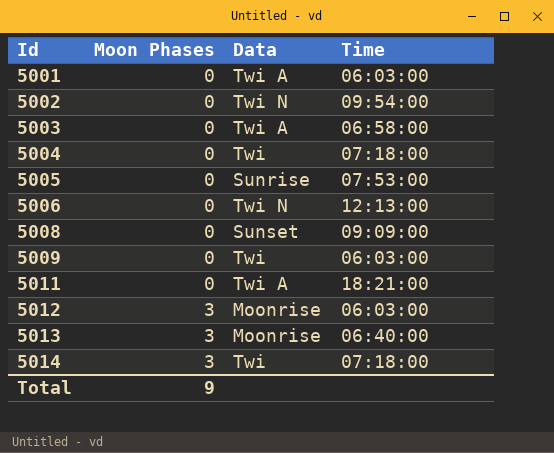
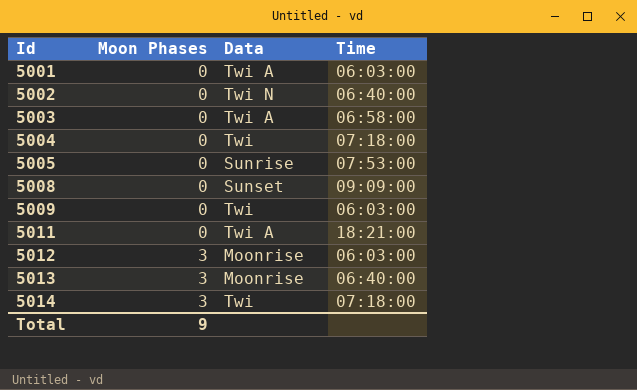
row 5006: 0 | Twi N | 12:13:00 -> none
5002 | Time: 09:54:00 -> 06:40:00

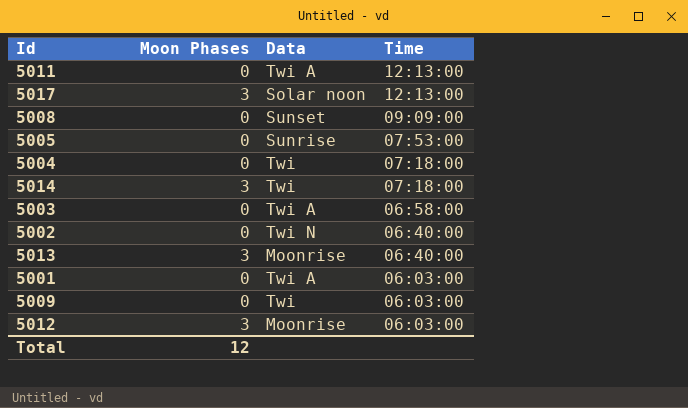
row order: Id ascending -> Time descending
5011 | Time: 18:21:00 -> 12:13:00
row 5017: none -> 3 | Solar noon | 12:13:00
Total | Moon Phases: 9 -> 12

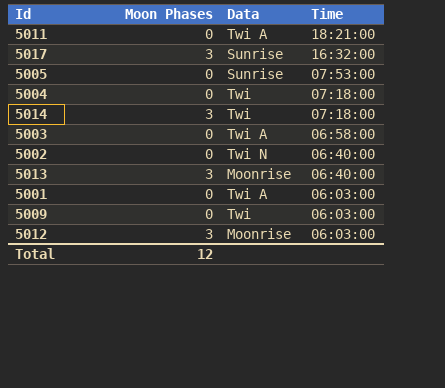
row 5008: 0 | Sunset | 09:09:00 -> none
5011 | Time: 12:13:00 -> 18:21:00
5017 | Data: Solar noon -> Sunrise
5017 | Time: 12:13:00 -> 16:32:00

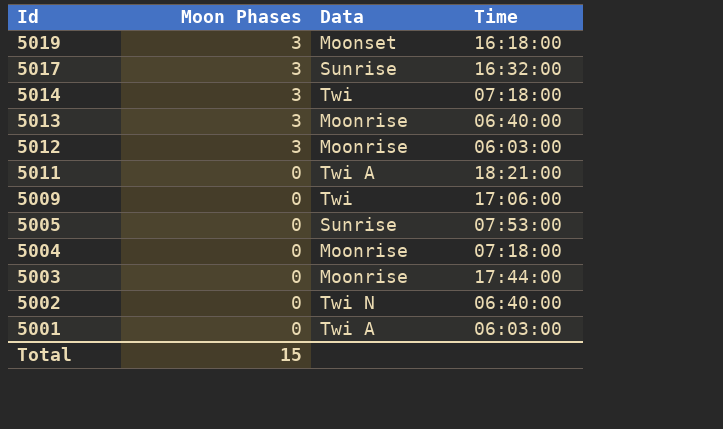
row order: Time descending -> Id descending
row 5019: none -> 3 | Moonset | 16:18:00
5009 | Time: 06:03:00 -> 17:06:00
5004 | Data: Twi -> Moonrise
5003 | Data: Twi A -> Moonrise
5003 | Time: 06:58:00 -> 17:44:00
Total | Moon Phases: 12 -> 15

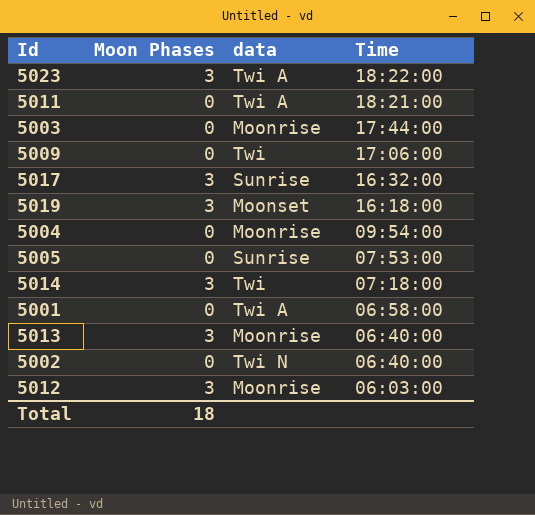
row order: Id descending -> Time descending
column name: Data -> data
row 5023: none -> 3 | Twi A | 18:22:00
5004 | Time: 07:18:00 -> 09:54:00
5001 | Time: 06:03:00 -> 06:58:00
Total | Moon Phases: 15 -> 18

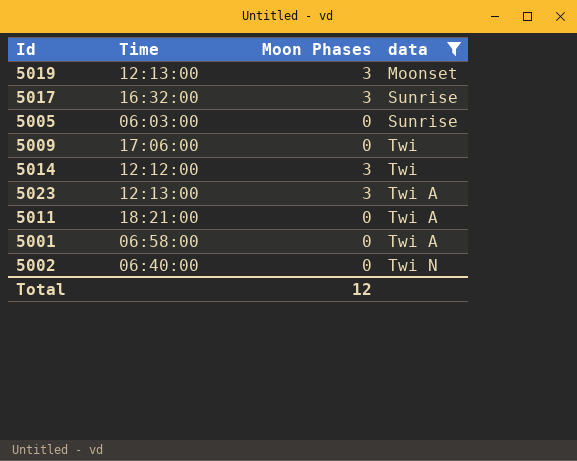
filter: none -> data != Moonrise
row order: Time descending -> data ascending
column Time | position: 4 -> 2
5019 | Time: 16:18:00 -> 12:13:00
5005 | Time: 07:53:00 -> 06:03:00
5014 | Time: 07:18:00 -> 12:12:00
5023 | Time: 18:22:00 -> 12:13:00
Total | Moon Phases: 18 -> 12

